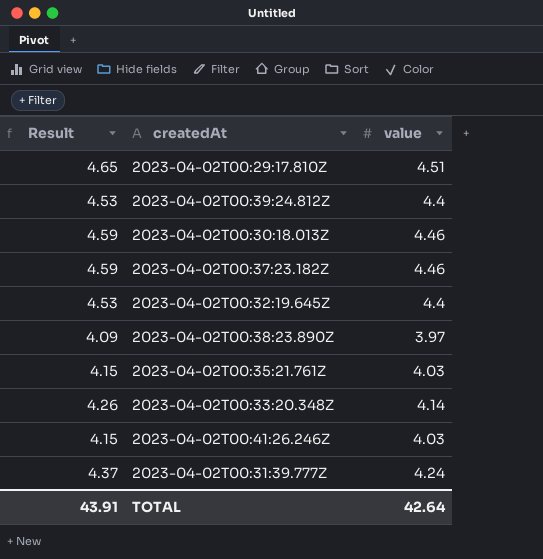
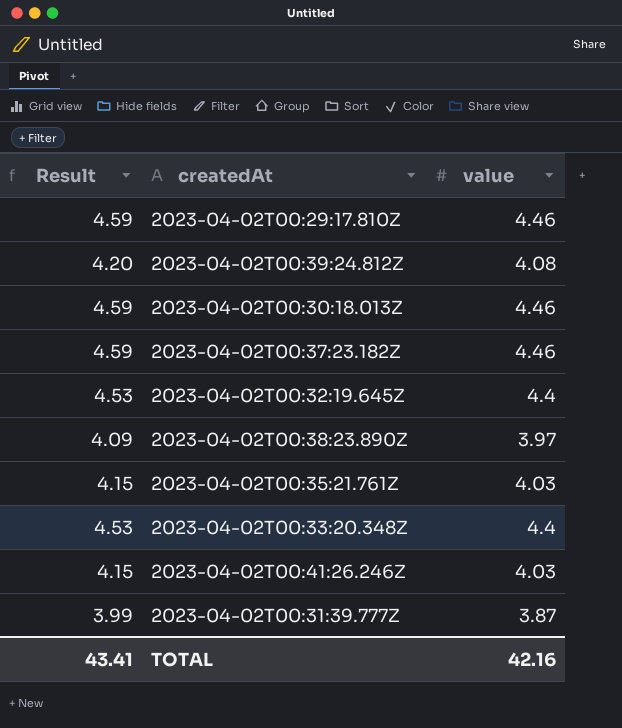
2023-04-02T00:29:17.810Z | Result: 4.65 -> 4.59
2023-04-02T00:29:17.810Z | value: 4.51 -> 4.46
2023-04-02T00:39:24.812Z | Result: 4.53 -> 4.20
2023-04-02T00:39:24.812Z | value: 4.4 -> 4.08
2023-04-02T00:33:20.348Z | Result: 4.26 -> 4.53
2023-04-02T00:33:20.348Z | value: 4.14 -> 4.4
2023-04-02T00:31:39.777Z | Result: 4.37 -> 3.99
2023-04-02T00:31:39.777Z | value: 4.24 -> 3.87
TOTAL | Result: 43.91 -> 43.41
TOTAL | value: 42.64 -> 42.16

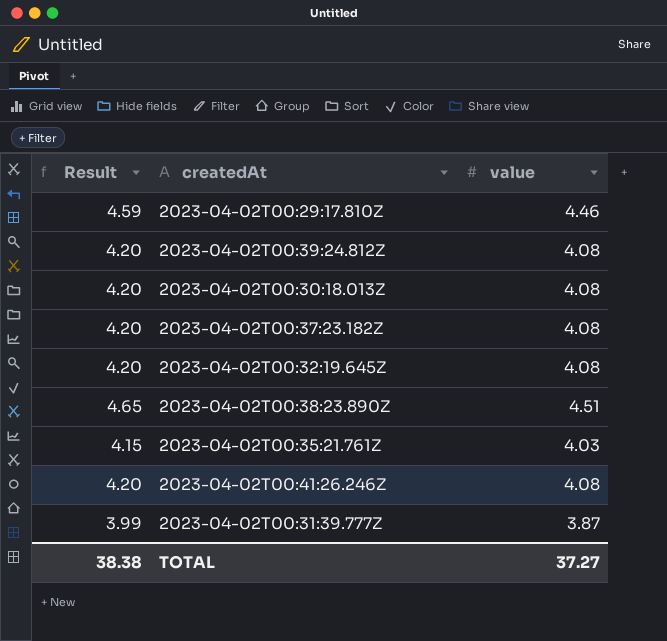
row 2023-04-02T00:33:20.348Z: 4.53 | 4.4 -> none
2023-04-02T00:30:18.013Z | Result: 4.59 -> 4.20
2023-04-02T00:30:18.013Z | value: 4.46 -> 4.08
2023-04-02T00:37:23.182Z | Result: 4.59 -> 4.20
2023-04-02T00:37:23.182Z | value: 4.46 -> 4.08
2023-04-02T00:32:19.645Z | Result: 4.53 -> 4.20
2023-04-02T00:32:19.645Z | value: 4.4 -> 4.08
2023-04-02T00:38:23.890Z | Result: 4.09 -> 4.65
2023-04-02T00:38:23.890Z | value: 3.97 -> 4.51
2023-04-02T00:41:26.246Z | Result: 4.15 -> 4.20
2023-04-02T00:41:26.246Z | value: 4.03 -> 4.08
TOTAL | Result: 43.41 -> 38.38
TOTAL | value: 42.16 -> 37.27

